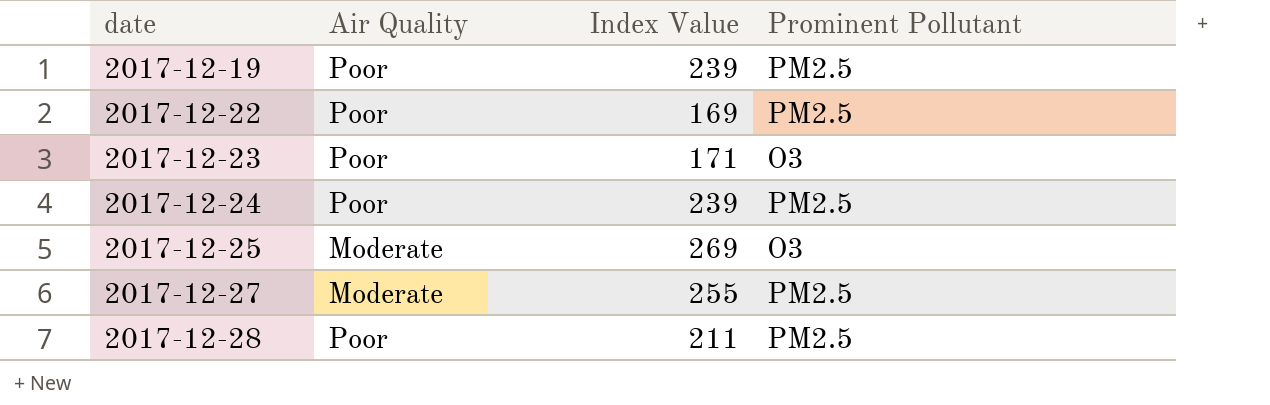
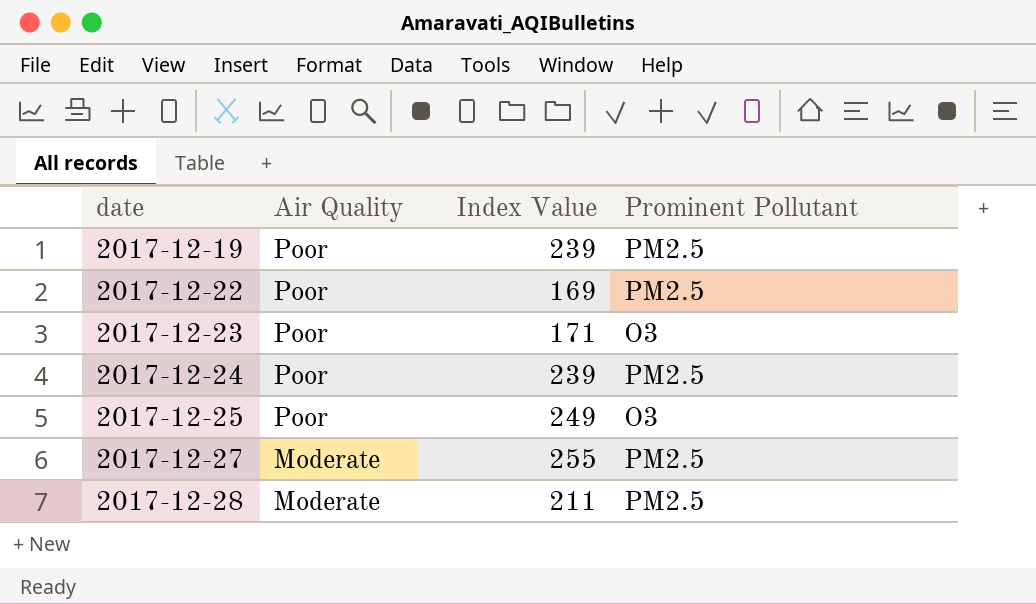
2017-12-25 | Air Quality: Moderate -> Poor
2017-12-25 | Index Value: 269 -> 249
2017-12-28 | Air Quality: Poor -> Moderate

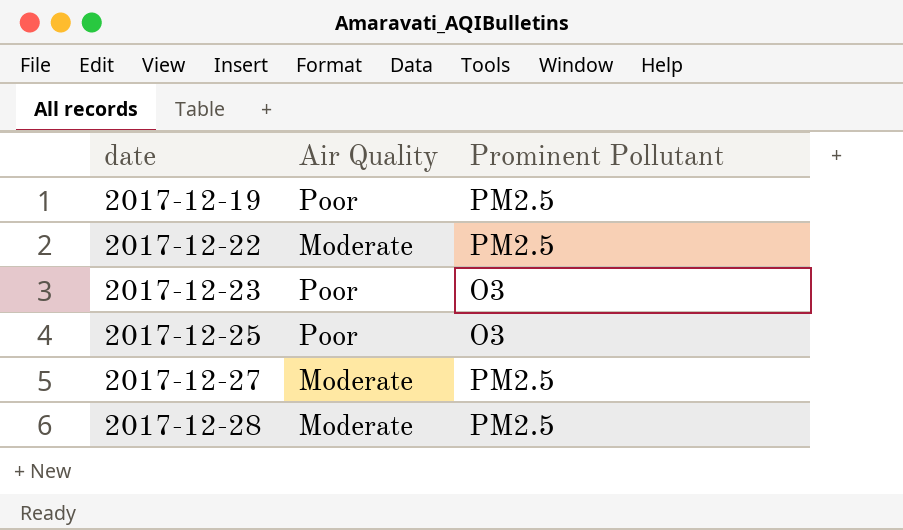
column Index Value | position: 3 -> none
row 2017-12-24: Poor | 239 | PM2.5 -> none
2017-12-22 | Air Quality: Poor -> Moderate

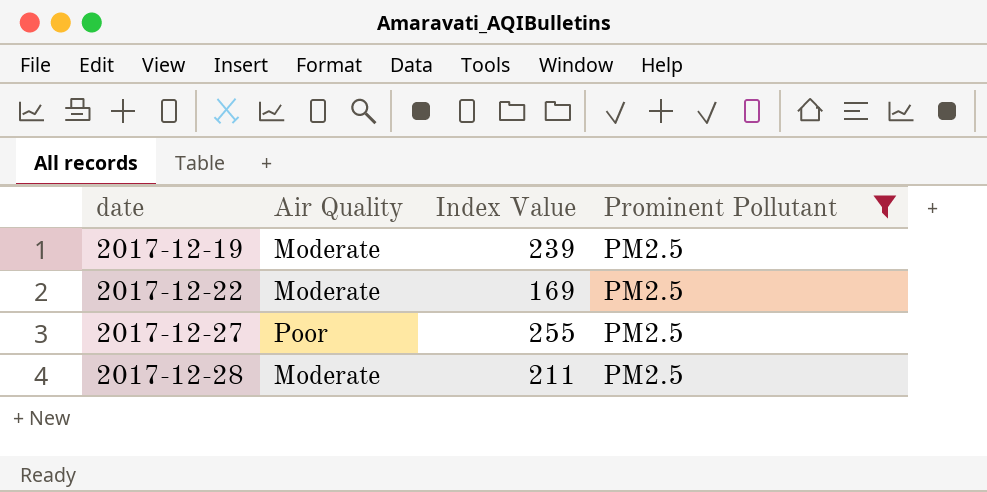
filter: none -> Prominent Pollutant = PM2.5
column Index Value | position: none -> 3
2017-12-19 | Air Quality: Poor -> Moderate
2017-12-27 | Air Quality: Moderate -> Poor

